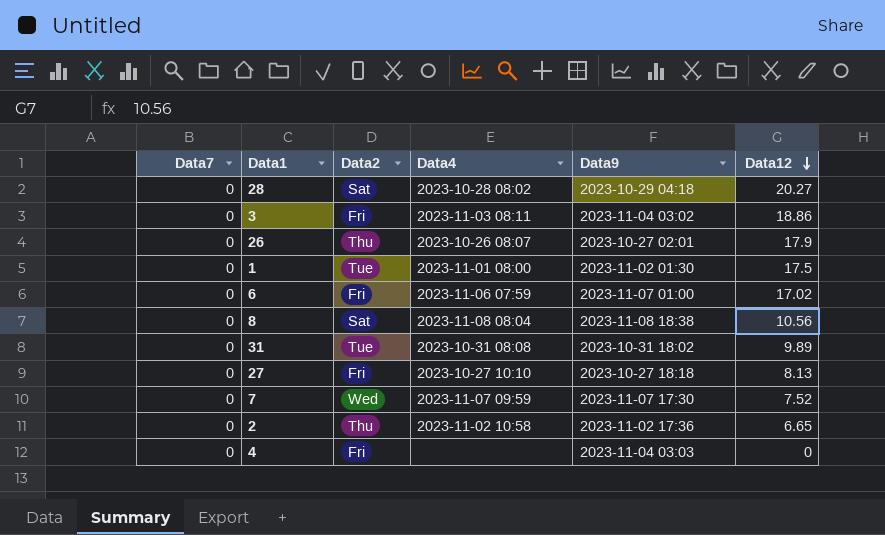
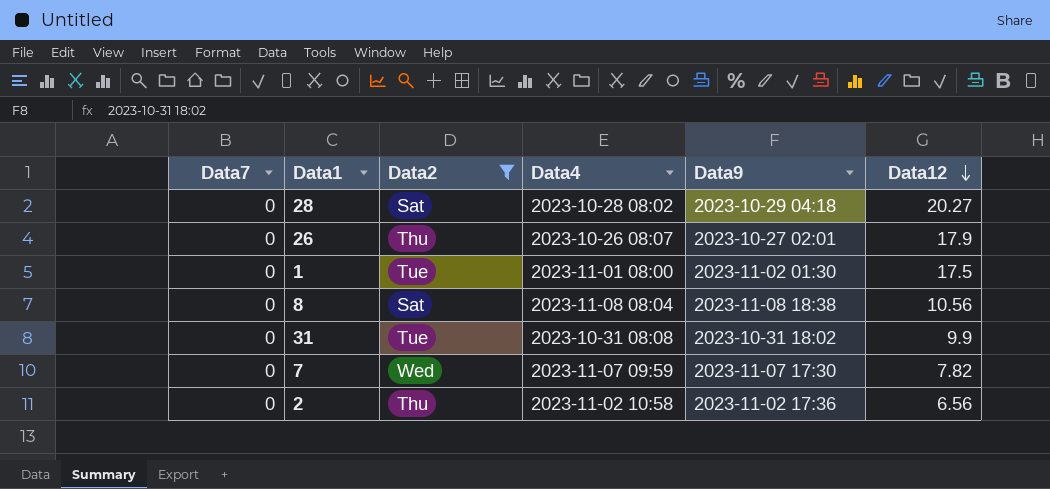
filter: none -> Data2 != Fri
31 | Data12: 9.89 -> 9.9
7 | Data12: 7.52 -> 7.82
2 | Data12: 6.65 -> 6.56

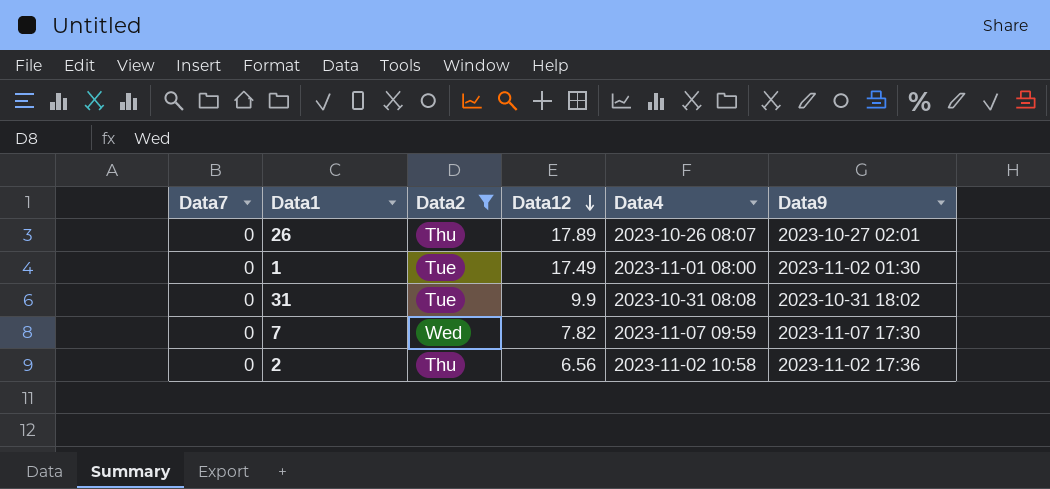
column Data12 | position: 6 -> 4
row 28: 0 | Sat | 2023-10-28 08:02 | 2023-10-29 04:18 | 20.27 -> none
row 8: 0 | Sat | 2023-11-08 08:04 | 2023-11-08 18:38 | 10.56 -> none
26 | Data12: 17.9 -> 17.89
1 | Data12: 17.5 -> 17.49

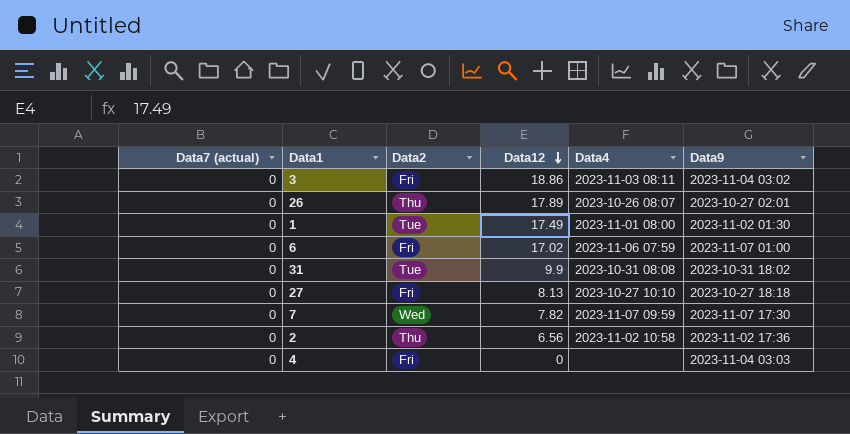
filter: Data2 != Fri -> none
column name: Data7 -> Data7 (actual)

